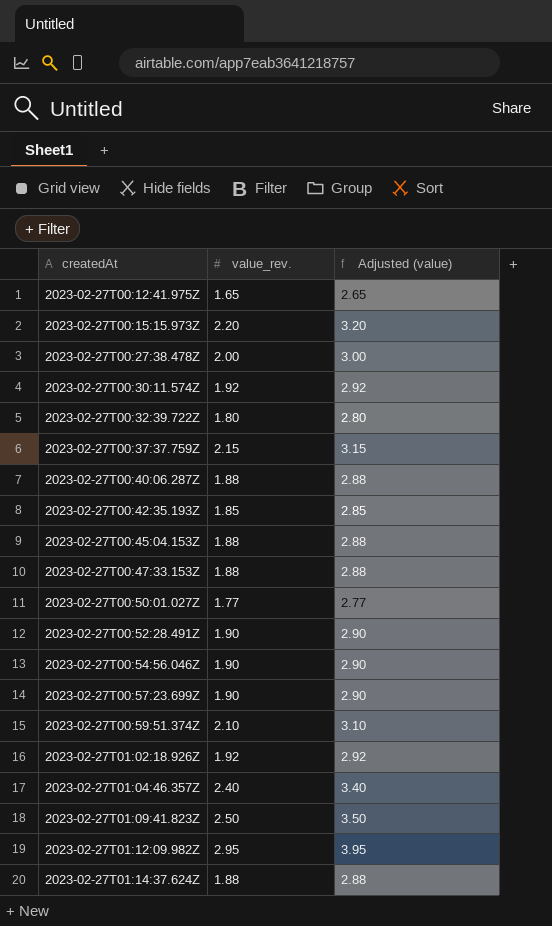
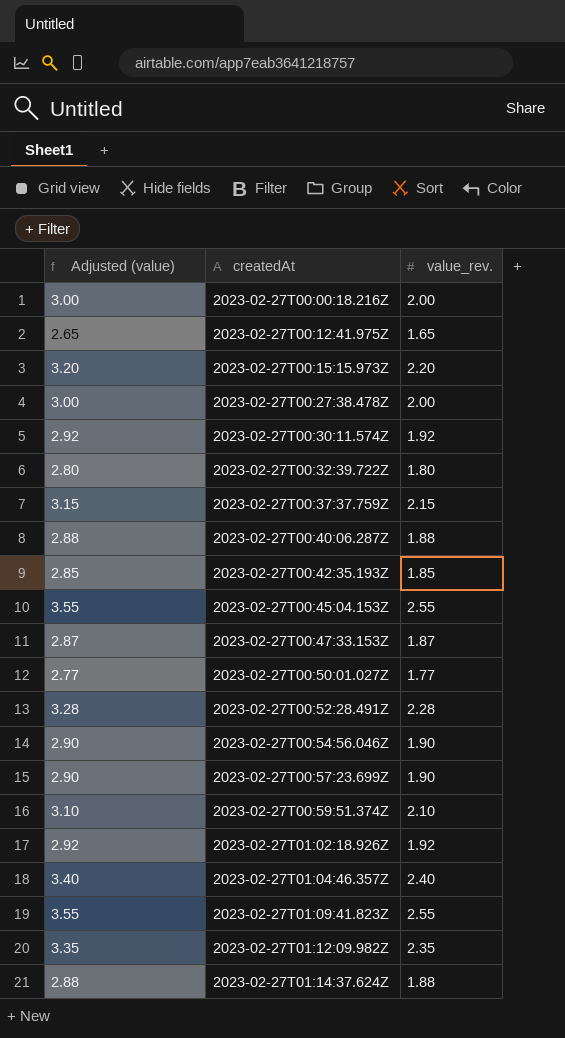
column Adjusted (value) | position: 3 -> 1
row 2023-02-27T00:00:18.216Z: none -> 3.00 | 2.00
2023-02-27T00:45:04.153Z | Adjusted (value): 2.88 -> 3.55
2023-02-27T00:45:04.153Z | value_rev.: 1.88 -> 2.55
2023-02-27T00:47:33.153Z | Adjusted (value): 2.88 -> 2.87
2023-02-27T00:47:33.153Z | value_rev.: 1.88 -> 1.87
2023-02-27T00:52:28.491Z | Adjusted (value): 2.90 -> 3.28
2023-02-27T00:52:28.491Z | value_rev.: 1.90 -> 2.28
2023-02-27T01:09:41.823Z | Adjusted (value): 3.50 -> 3.55
2023-02-27T01:09:41.823Z | value_rev.: 2.50 -> 2.55
2023-02-27T01:12:09.982Z | Adjusted (value): 3.95 -> 3.35
2023-02-27T01:12:09.982Z | value_rev.: 2.95 -> 2.35

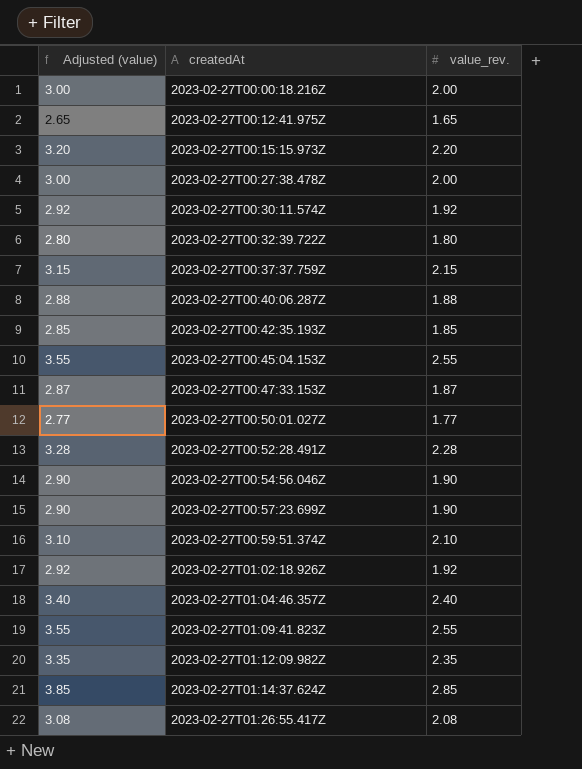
2023-02-27T01:14:37.624Z | Adjusted (value): 2.88 -> 3.85
2023-02-27T01:14:37.624Z | value_rev.: 1.88 -> 2.85
row 2023-02-27T01:26:55.417Z: none -> 3.08 | 2.08

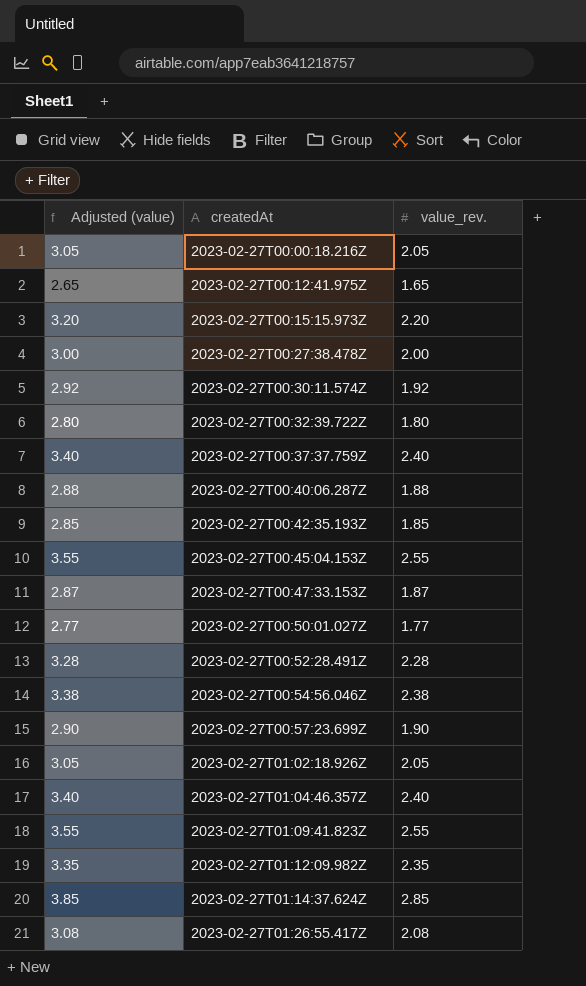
row 2023-02-27T00:59:51.374Z: 3.10 | 2.10 -> none
2023-02-27T00:00:18.216Z | Adjusted (value): 3.00 -> 3.05
2023-02-27T00:00:18.216Z | value_rev.: 2.00 -> 2.05
2023-02-27T00:37:37.759Z | Adjusted (value): 3.15 -> 3.40
2023-02-27T00:37:37.759Z | value_rev.: 2.15 -> 2.40
2023-02-27T00:54:56.046Z | Adjusted (value): 2.90 -> 3.38
2023-02-27T00:54:56.046Z | value_rev.: 1.90 -> 2.38
2023-02-27T01:02:18.926Z | Adjusted (value): 2.92 -> 3.05
2023-02-27T01:02:18.926Z | value_rev.: 1.92 -> 2.05

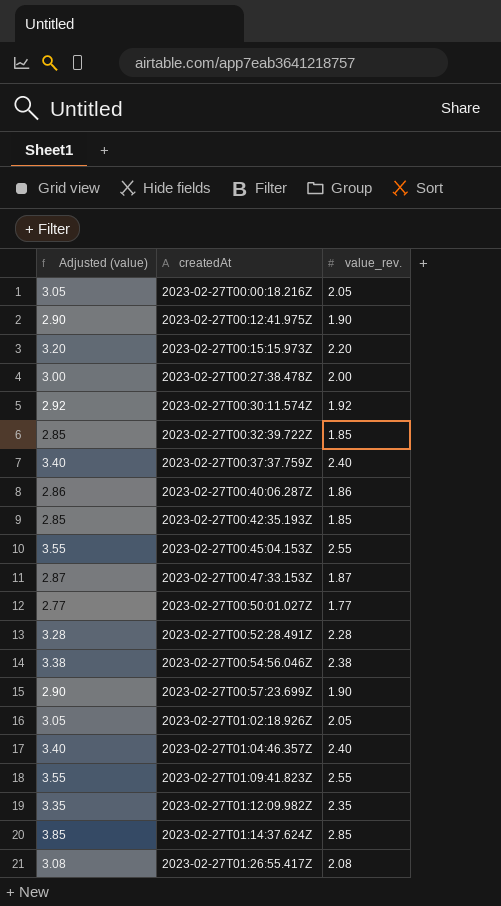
2023-02-27T00:12:41.975Z | Adjusted (value): 2.65 -> 2.90
2023-02-27T00:12:41.975Z | value_rev.: 1.65 -> 1.90
2023-02-27T00:32:39.722Z | Adjusted (value): 2.80 -> 2.85
2023-02-27T00:32:39.722Z | value_rev.: 1.80 -> 1.85
2023-02-27T00:40:06.287Z | Adjusted (value): 2.88 -> 2.86
2023-02-27T00:40:06.287Z | value_rev.: 1.88 -> 1.86

